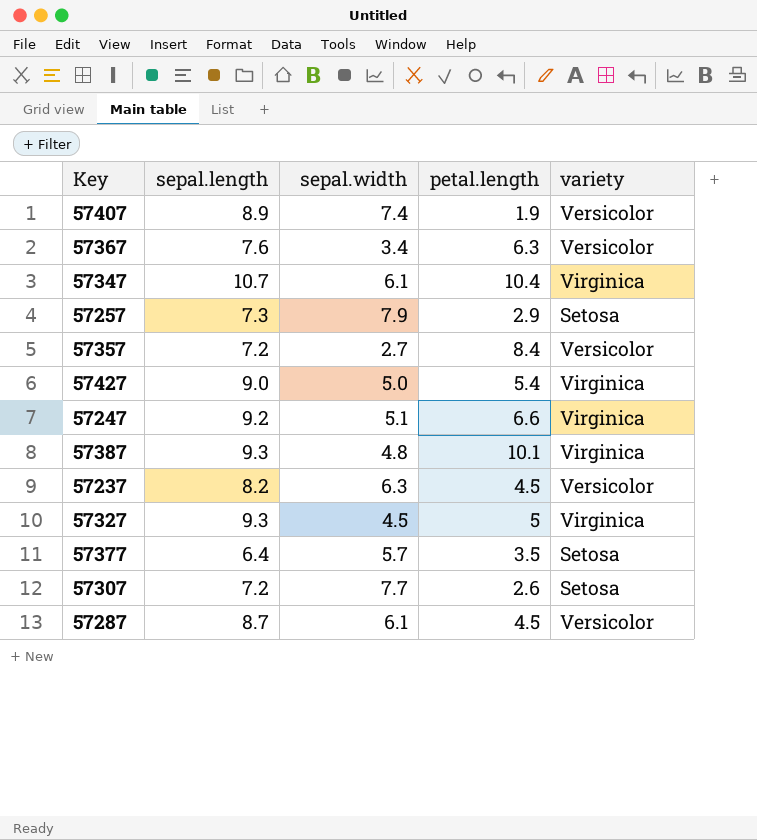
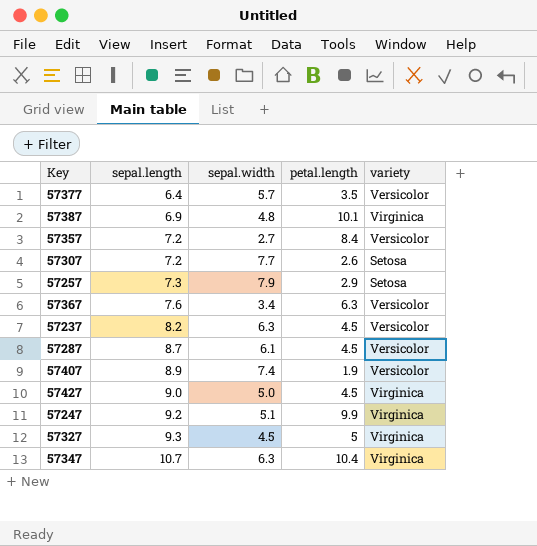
row order: none -> sepal.length ascending
57377 | variety: Setosa -> Versicolor
57387 | sepal.length: 9.3 -> 6.9
57427 | petal.length: 5.4 -> 4.5
57247 | petal.length: 6.6 -> 9.9
57347 | sepal.width: 6.1 -> 6.3

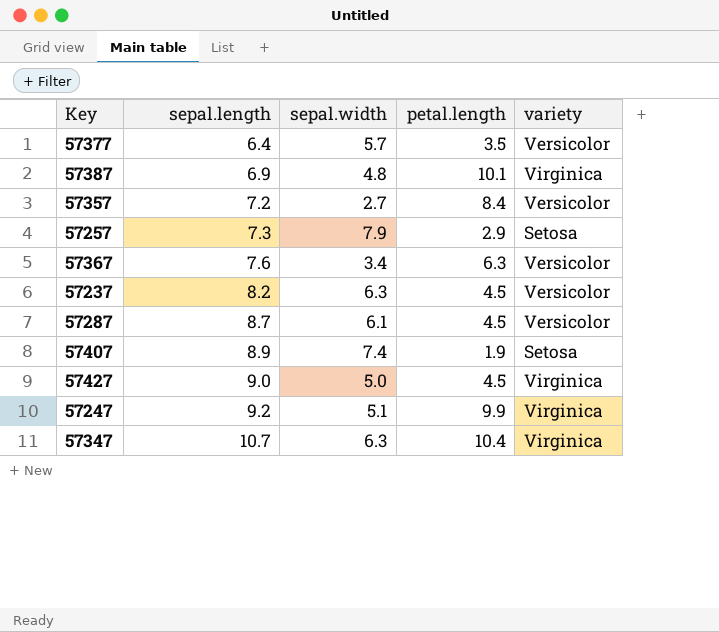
row 57307: 7.2 | 7.7 | 2.6 | Setosa -> none
row 57327: 9.3 | 4.5 | 5 | Virginica -> none
57407 | variety: Versicolor -> Setosa

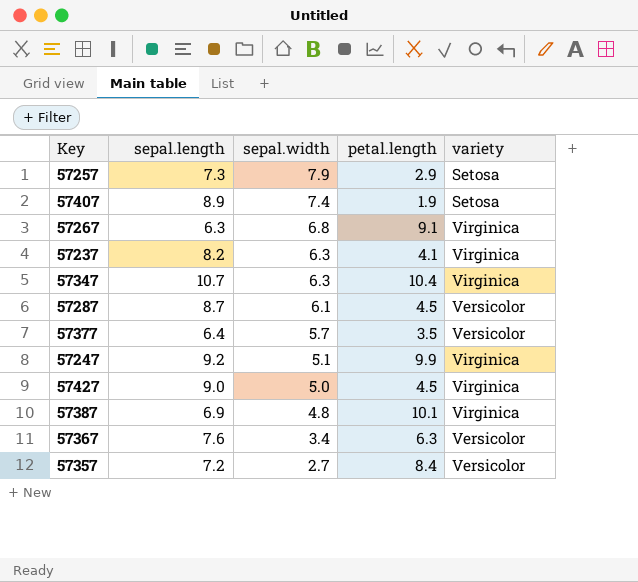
row order: sepal.length ascending -> sepal.width descending
row 57267: none -> 6.3 | 6.8 | 9.1 | Virginica
57237 | petal.length: 4.5 -> 4.1
57237 | variety: Versicolor -> Virginica

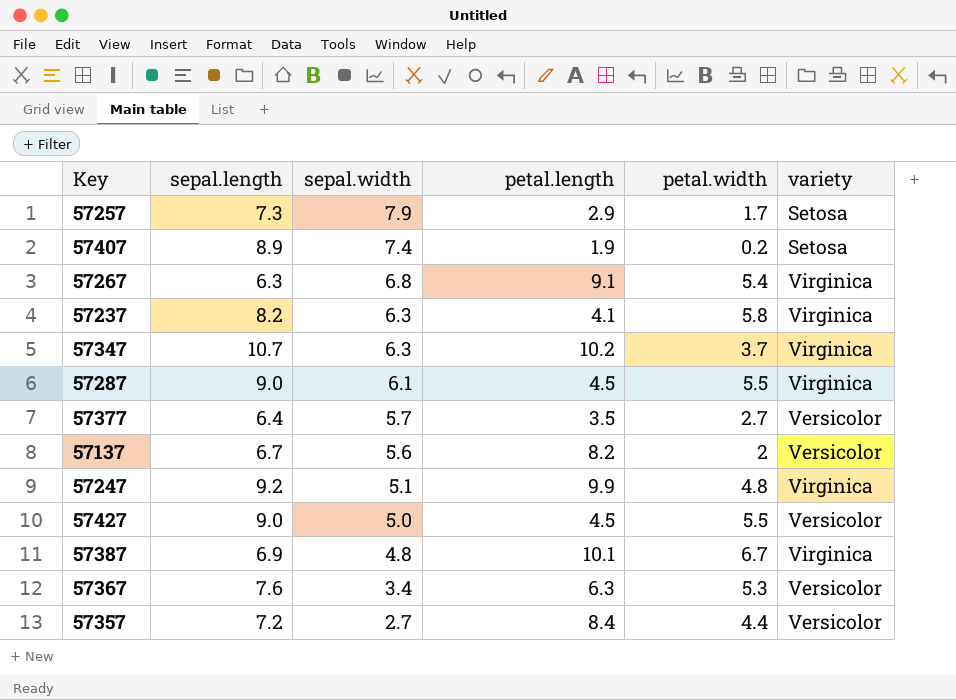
column petal.width | position: none -> 5
57347 | petal.length: 10.4 -> 10.2
57287 | sepal.length: 8.7 -> 9.0
57287 | variety: Versicolor -> Virginica
row 57137: none -> 6.7 | 5.6 | 8.2 | 2 | Versicolor
57427 | variety: Virginica -> Versicolor

